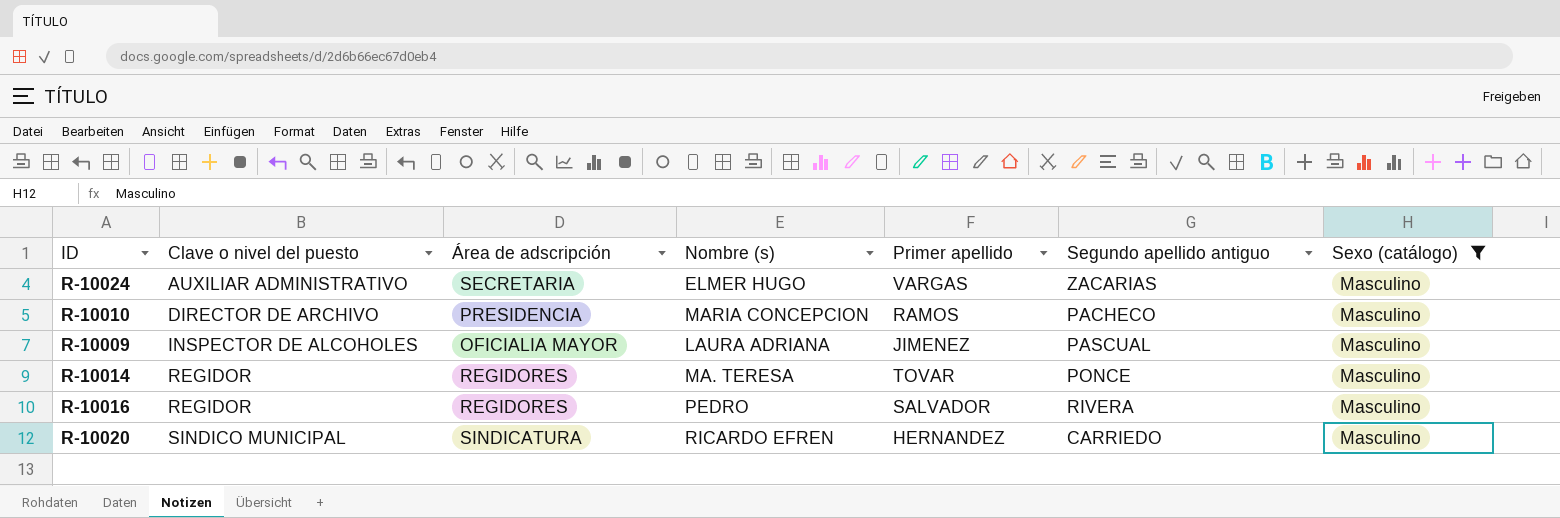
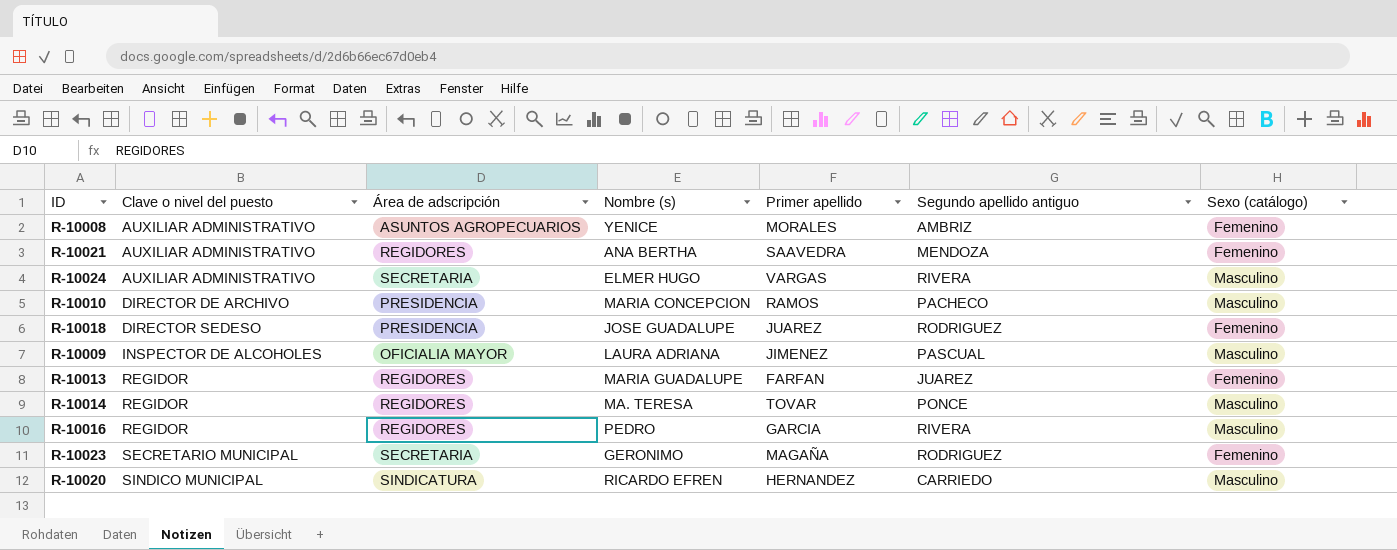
filter: Sexo (catálogo) = Masculino -> none
R-10024 | Segundo apellido antiguo: ZACARIAS -> RIVERA
R-10016 | Primer apellido: SALVADOR -> GARCIA

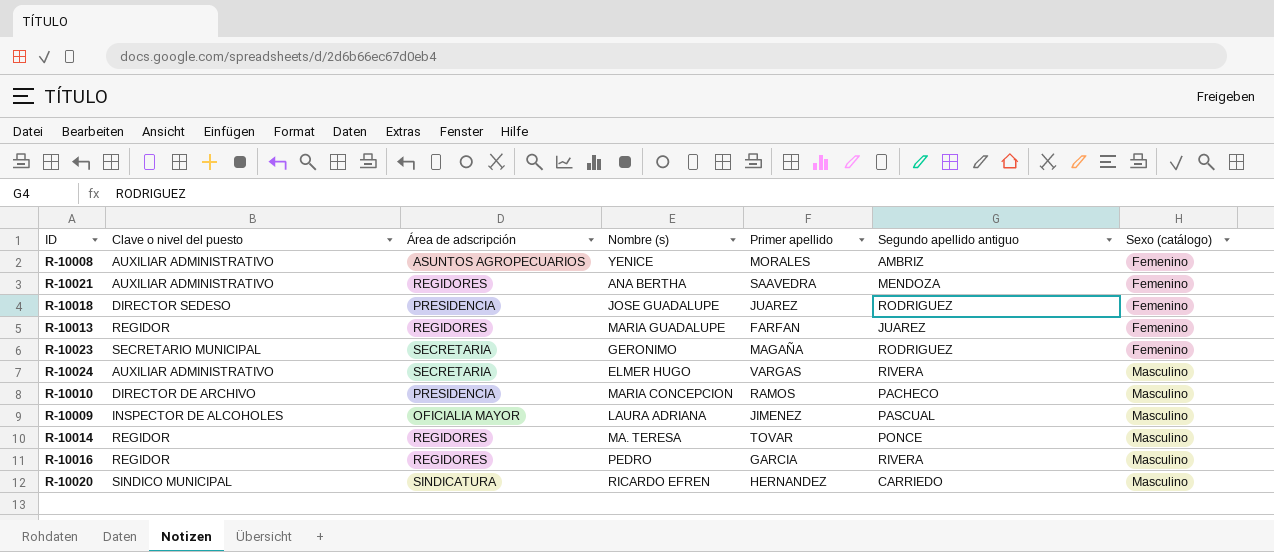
row order: Clave o nivel del puesto ascending -> Sexo (catálogo) ascending

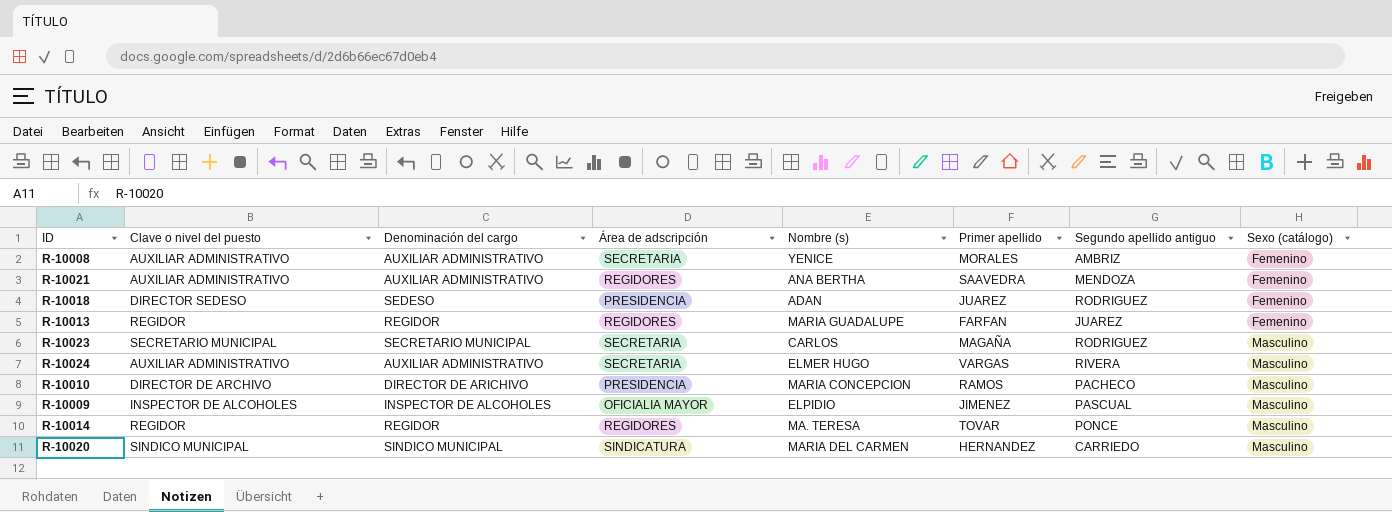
column Denominación del cargo | position: none -> 3
row R-10016: REGIDOR | REGIDORES | PEDRO | GARCIA | RIVERA | Masculino -> none
R-10008 | Área de adscripción: ASUNTOS AGROPECUARIOS -> SECRETARIA
R-10018 | Nombre (s): JOSE GUADALUPE -> ADAN
R-10023 | Nombre (s): GERONIMO -> CARLOS
R-10023 | Sexo (catálogo): Femenino -> Masculino
R-10009 | Nombre (s): LAURA ADRIANA -> ELPIDIO
R-10020 | Nombre (s): RICARDO EFREN -> MARIA DEL CARMEN

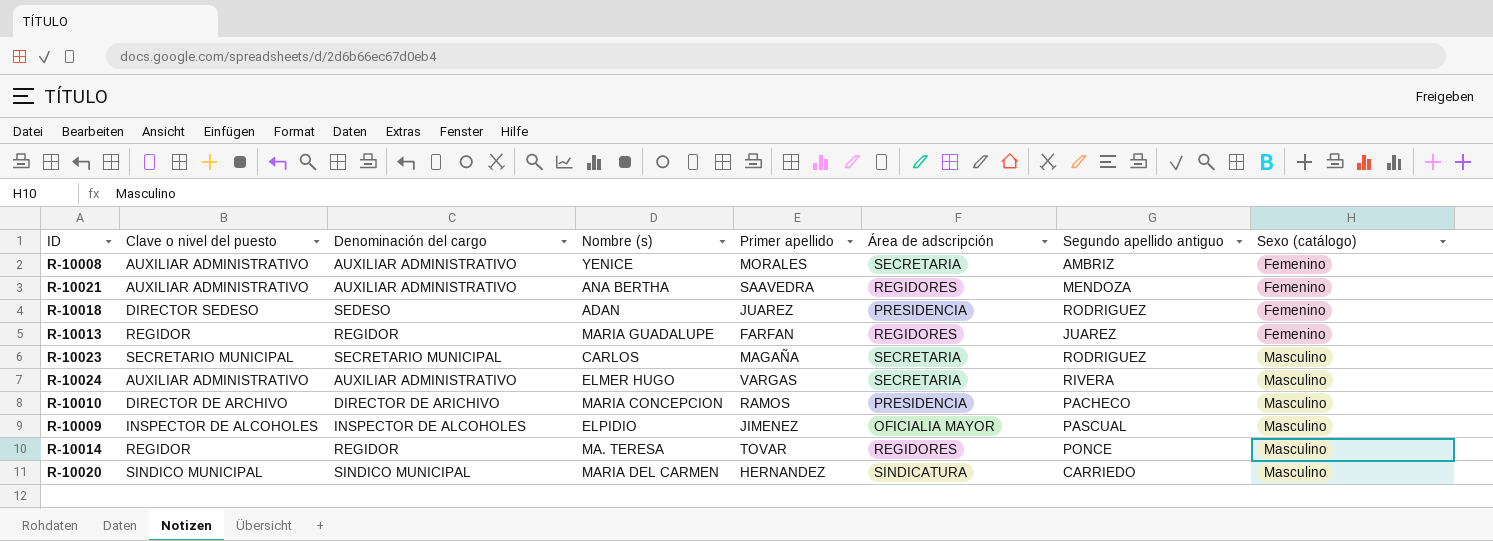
column Área de adscripción | position: 4 -> 6

